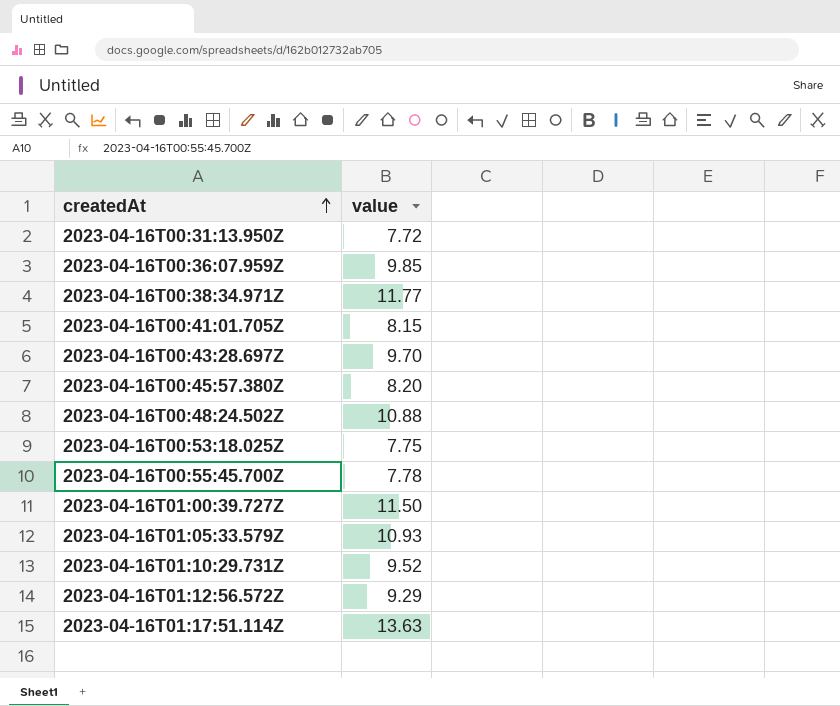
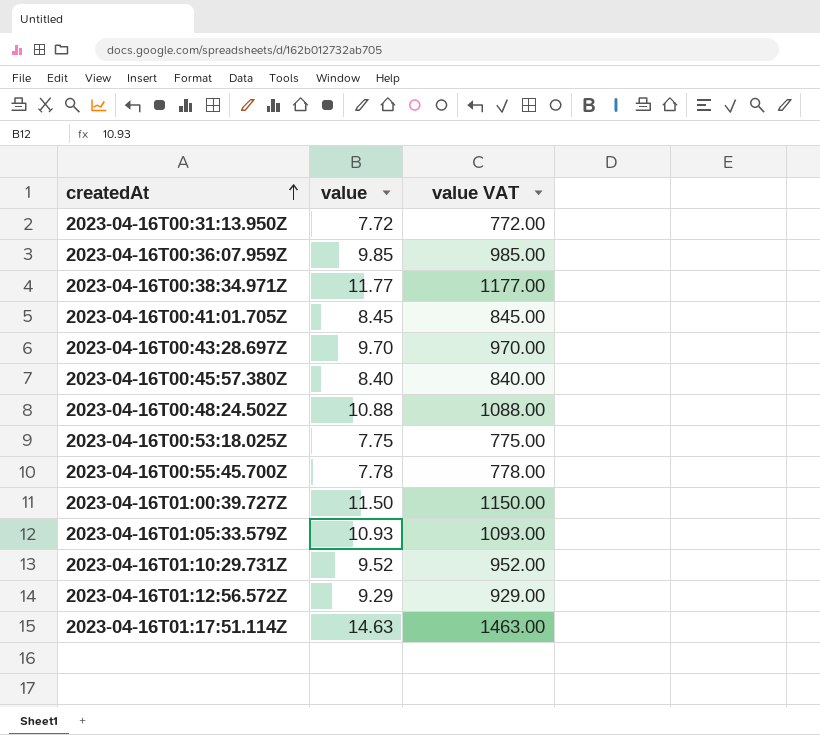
column value VAT | formula: none -> [value] * 100
2023-04-16T00:41:01.705Z | value: 8.15 -> 8.45
2023-04-16T00:45:57.380Z | value: 8.20 -> 8.40
2023-04-16T01:17:51.114Z | value: 13.63 -> 14.63

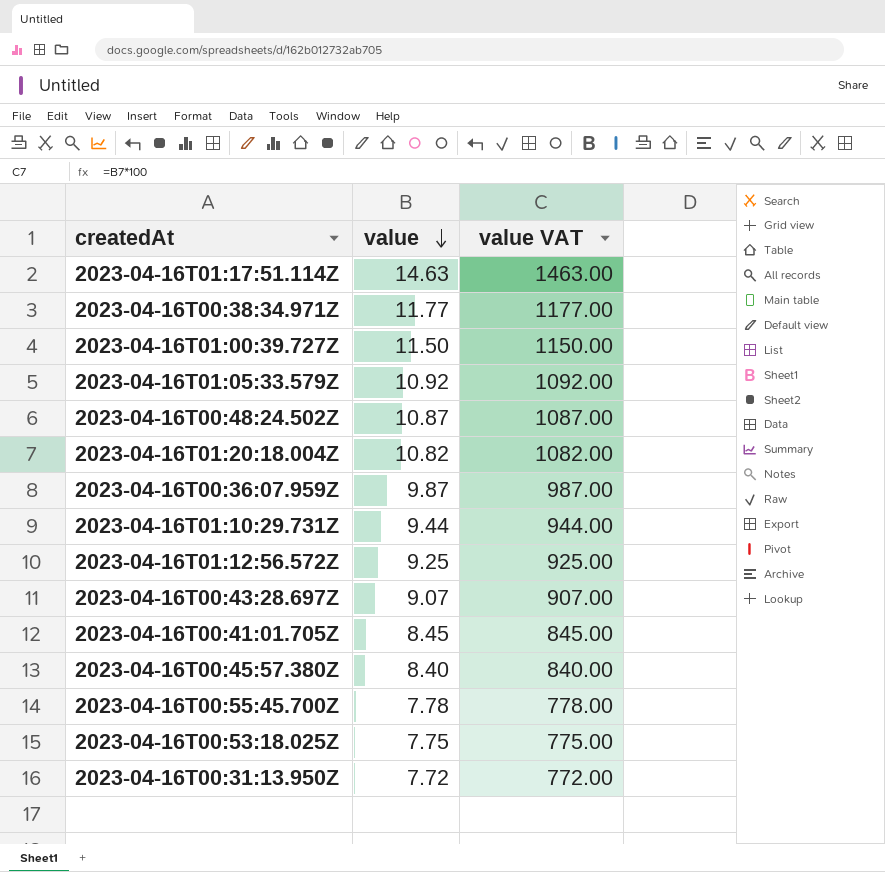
row order: createdAt ascending -> value descending
2023-04-16T01:05:33.579Z | value: 10.93 -> 10.92
2023-04-16T01:05:33.579Z | value VAT: 1093.00 -> 1092.00
2023-04-16T00:48:24.502Z | value: 10.88 -> 10.87
2023-04-16T00:48:24.502Z | value VAT: 1088.00 -> 1087.00
row 2023-04-16T01:20:18.004Z: none -> 10.82 | 1082.00
2023-04-16T00:36:07.959Z | value: 9.85 -> 9.87
2023-04-16T00:36:07.959Z | value VAT: 985.00 -> 987.00
2023-04-16T01:10:29.731Z | value: 9.52 -> 9.44
2023-04-16T01:10:29.731Z | value VAT: 952.00 -> 944.00
2023-04-16T01:12:56.572Z | value: 9.29 -> 9.25
2023-04-16T01:12:56.572Z | value VAT: 929.00 -> 925.00
2023-04-16T00:43:28.697Z | value: 9.70 -> 9.07
2023-04-16T00:43:28.697Z | value VAT: 970.00 -> 907.00

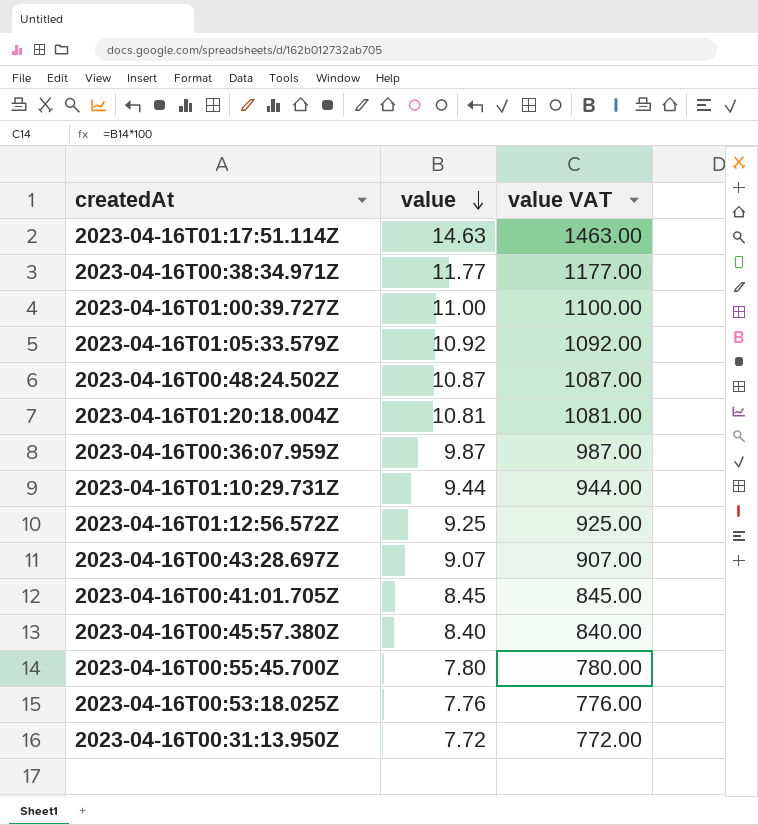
2023-04-16T01:00:39.727Z | value: 11.50 -> 11.00
2023-04-16T01:00:39.727Z | value VAT: 1150.00 -> 1100.00
2023-04-16T01:20:18.004Z | value: 10.82 -> 10.81
2023-04-16T01:20:18.004Z | value VAT: 1082.00 -> 1081.00
2023-04-16T00:55:45.700Z | value: 7.78 -> 7.80
2023-04-16T00:55:45.700Z | value VAT: 778.00 -> 780.00
2023-04-16T00:53:18.025Z | value: 7.75 -> 7.76
2023-04-16T00:53:18.025Z | value VAT: 775.00 -> 776.00

